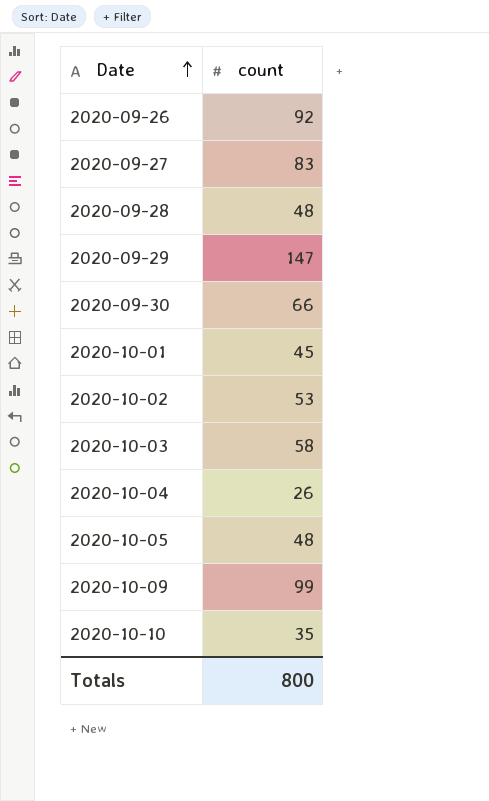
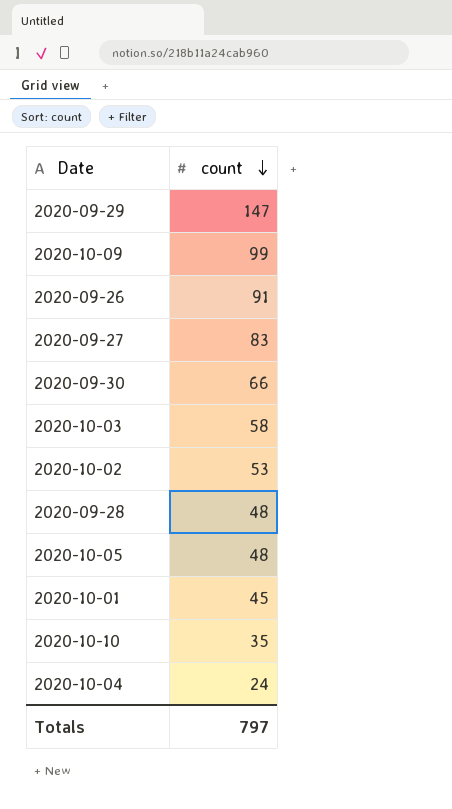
row order: Date ascending -> count descending
2020-09-26 | count: 92 -> 91
2020-10-04 | count: 26 -> 24
Totals | count: 800 -> 797

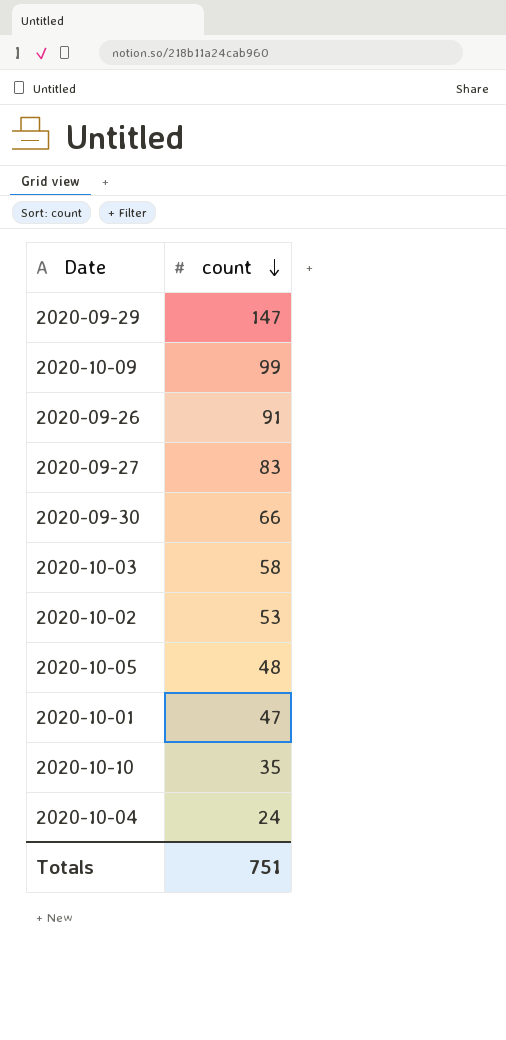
row 2020-09-28: 48 -> none
2020-10-01 | count: 45 -> 47
Totals | count: 797 -> 751

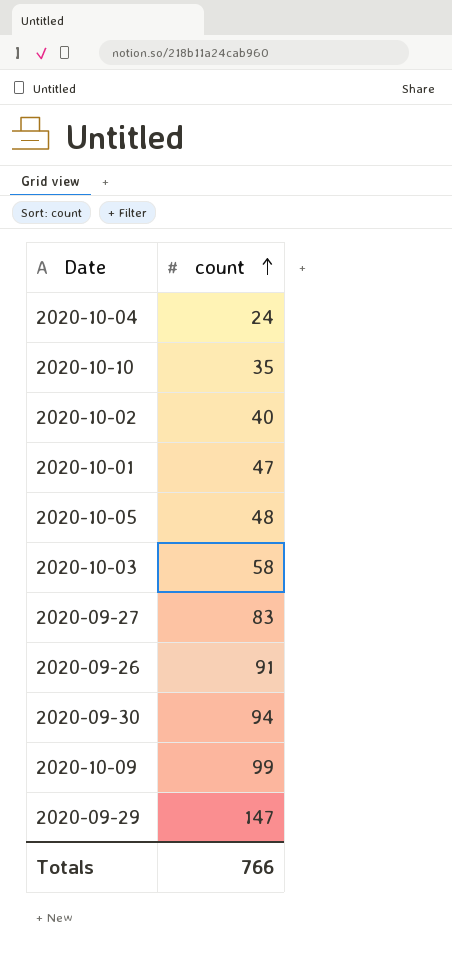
row order: count descending -> count ascending
2020-10-02 | count: 53 -> 40
2020-09-30 | count: 66 -> 94
Totals | count: 751 -> 766

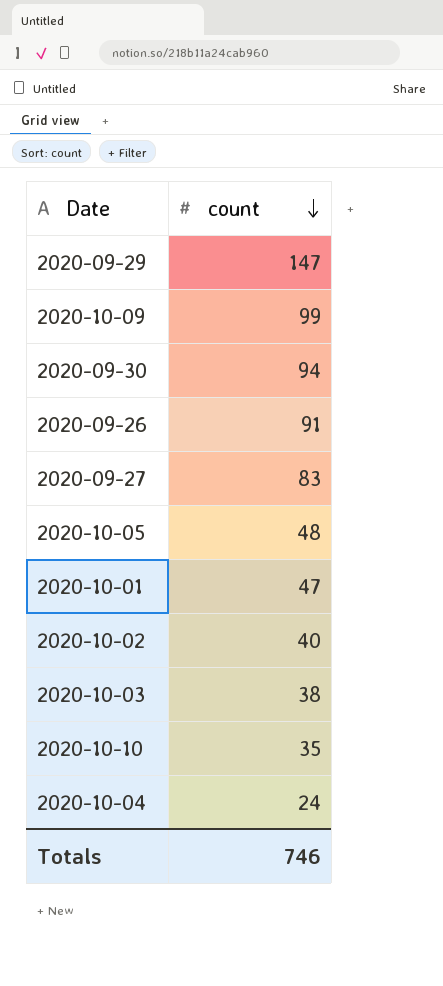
row order: count ascending -> count descending
2020-10-03 | count: 58 -> 38
Totals | count: 766 -> 746

